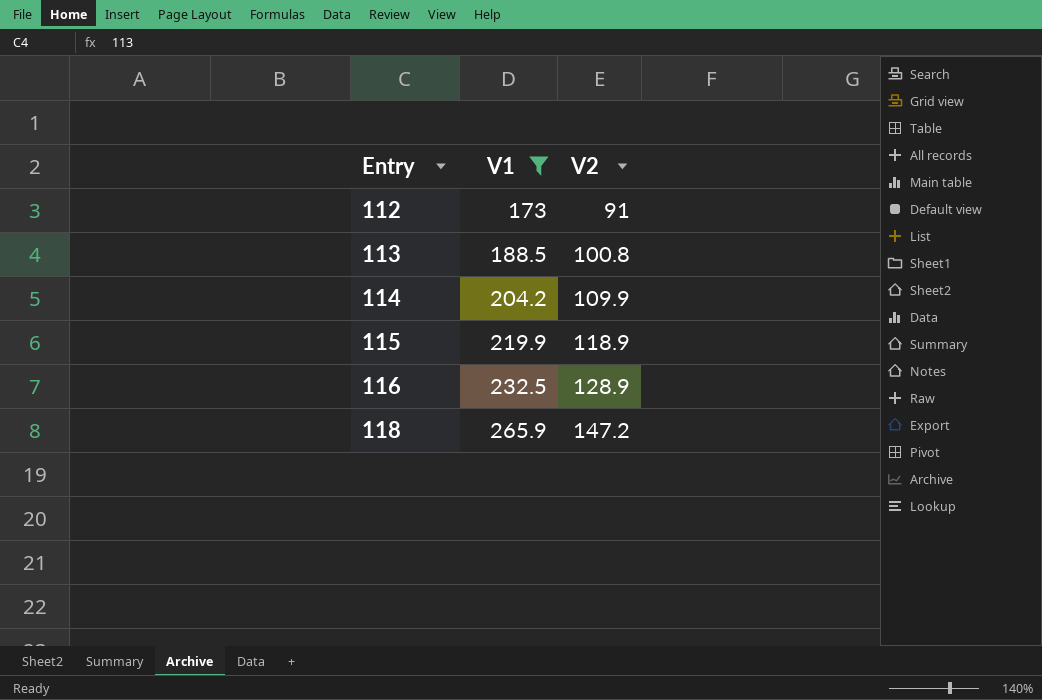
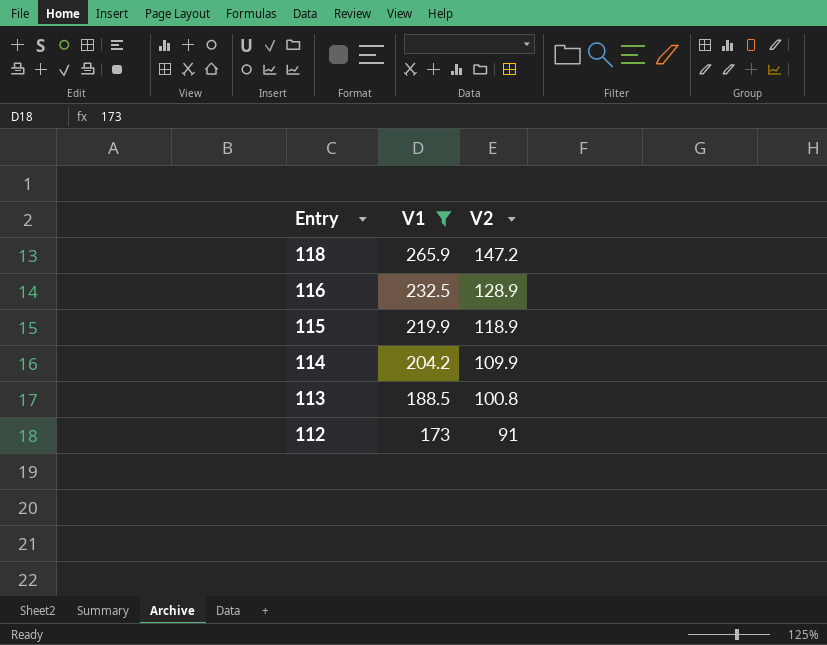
row order: Entry ascending -> Entry descending

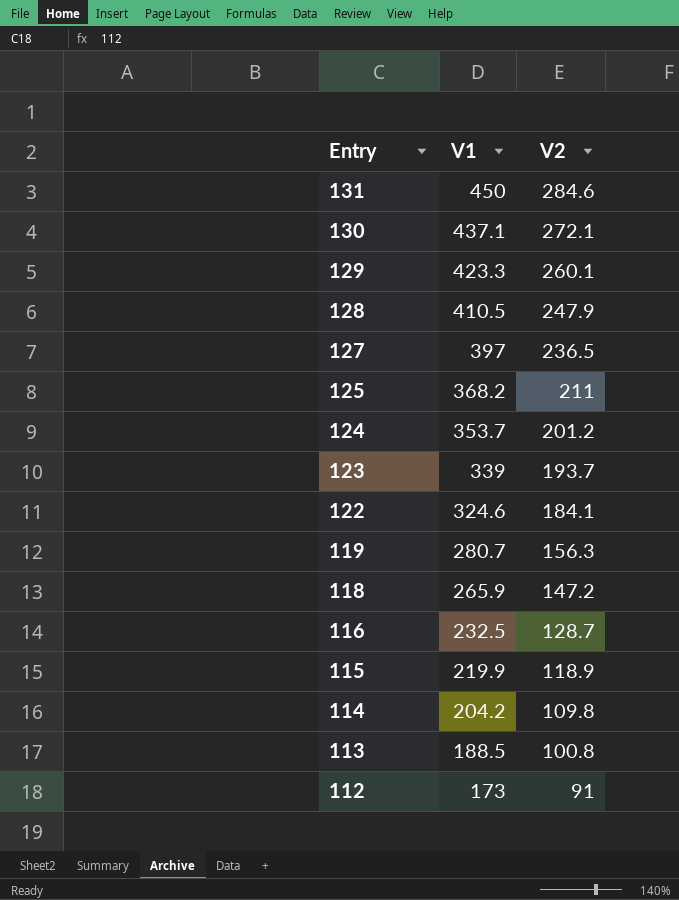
filter: V1 <= 265.9 -> none
116 | V2: 128.9 -> 128.7
114 | V2: 109.9 -> 109.8

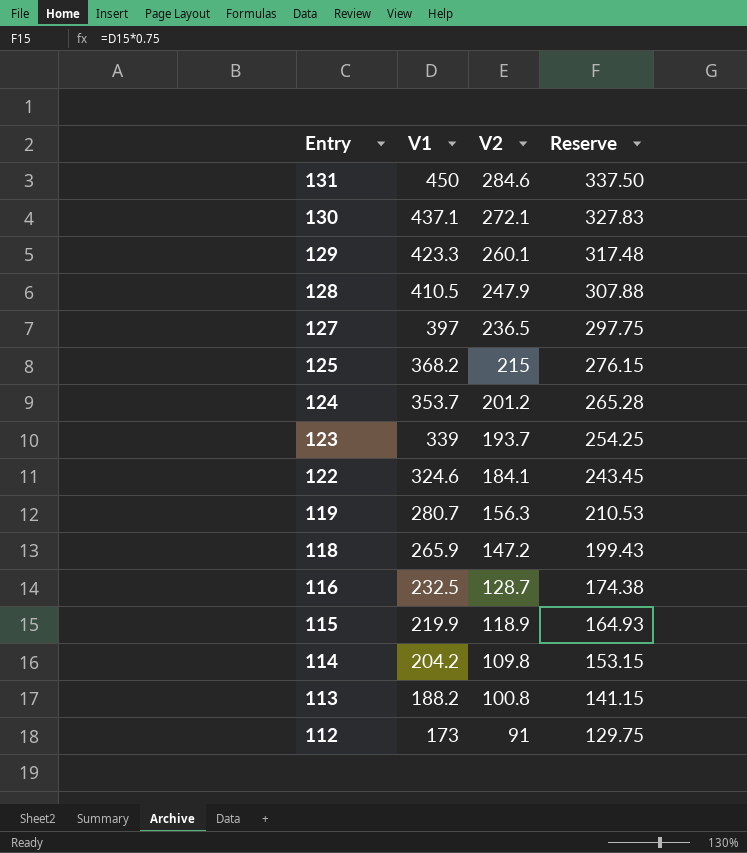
column Reserve | formula: none -> [V1] * 0.75
125 | V2: 211 -> 215
113 | V1: 188.5 -> 188.2

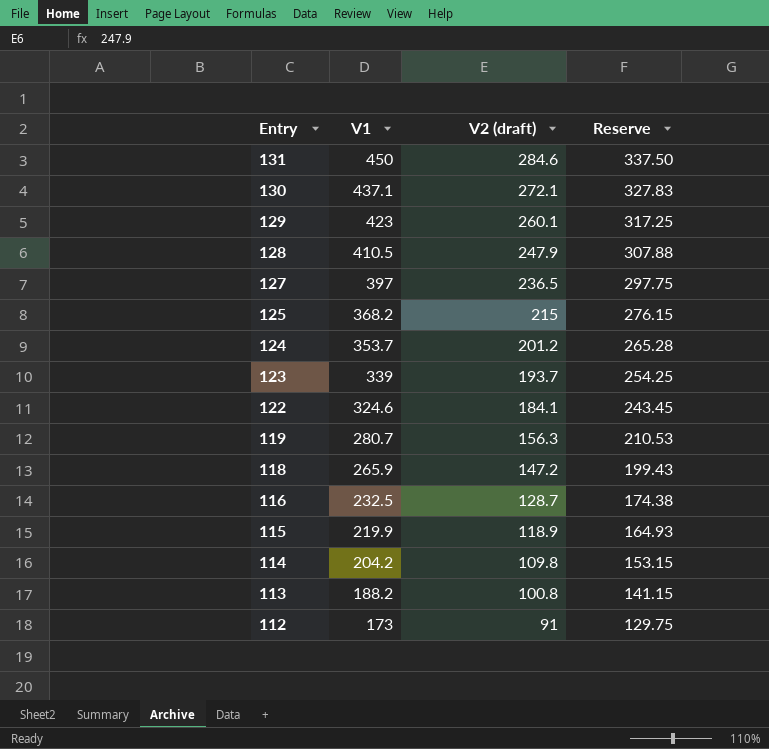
column name: V2 -> V2 (draft)
129 | V1: 423.3 -> 423
129 | Reserve: 317.48 -> 317.25

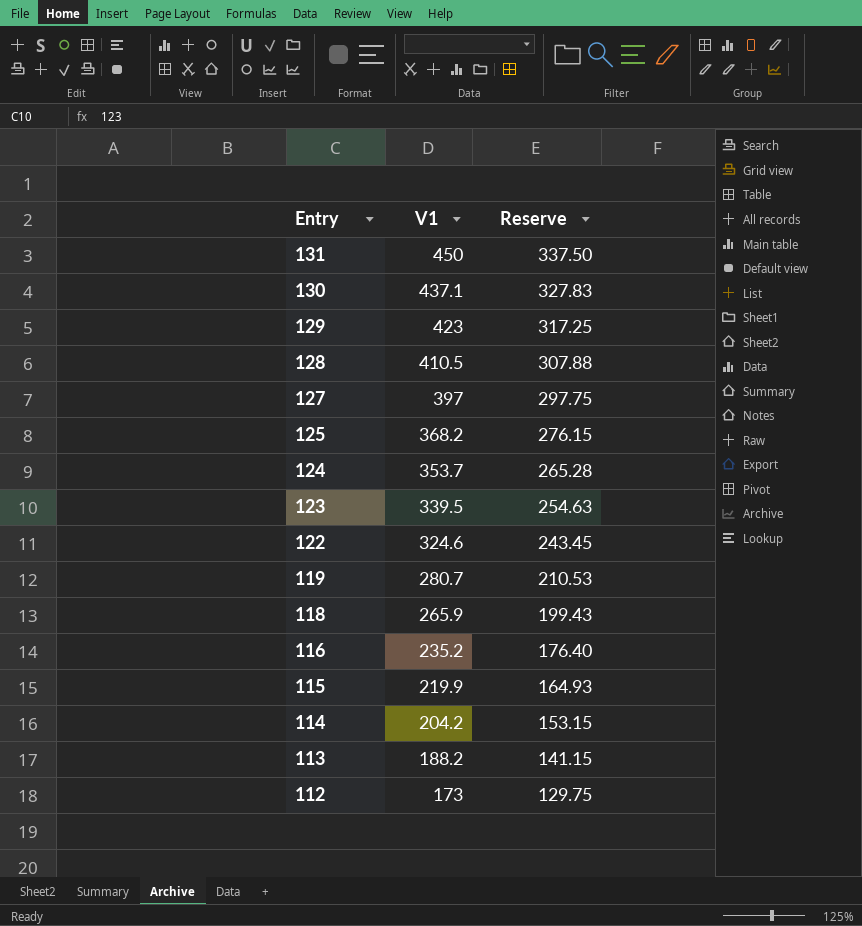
column V2 (draft) | position: 3 -> none
123 | V1: 339 -> 339.5
123 | Reserve: 254.25 -> 254.63
116 | V1: 232.5 -> 235.2
116 | Reserve: 174.38 -> 176.40

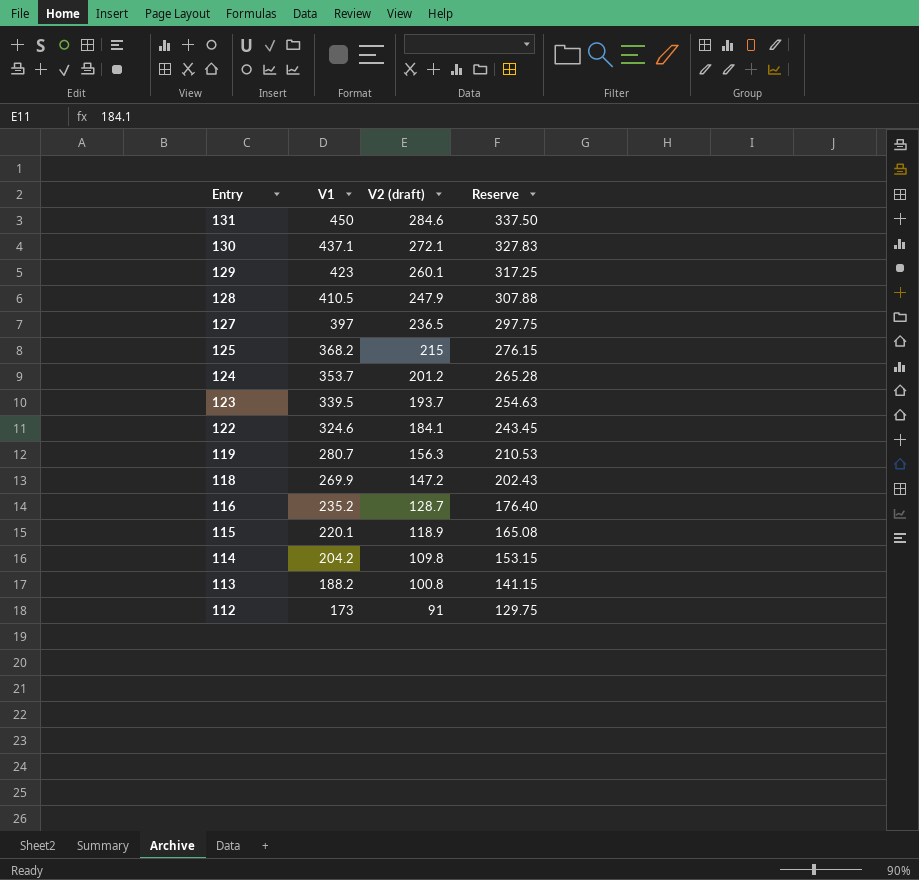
column V2 (draft) | position: none -> 3
118 | V1: 265.9 -> 269.9
118 | Reserve: 199.43 -> 202.43
115 | V1: 219.9 -> 220.1
115 | Reserve: 164.93 -> 165.08

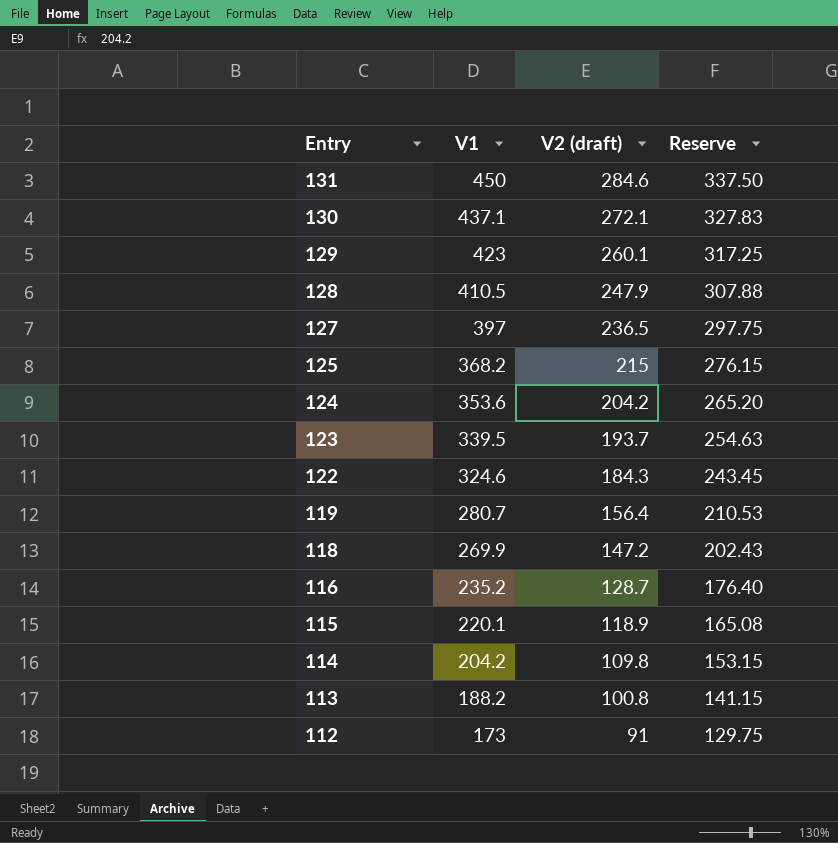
124 | V1: 353.7 -> 353.6
124 | V2 (draft): 201.2 -> 204.2
124 | Reserve: 265.28 -> 265.20
122 | V2 (draft): 184.1 -> 184.3
119 | V2 (draft): 156.3 -> 156.4

